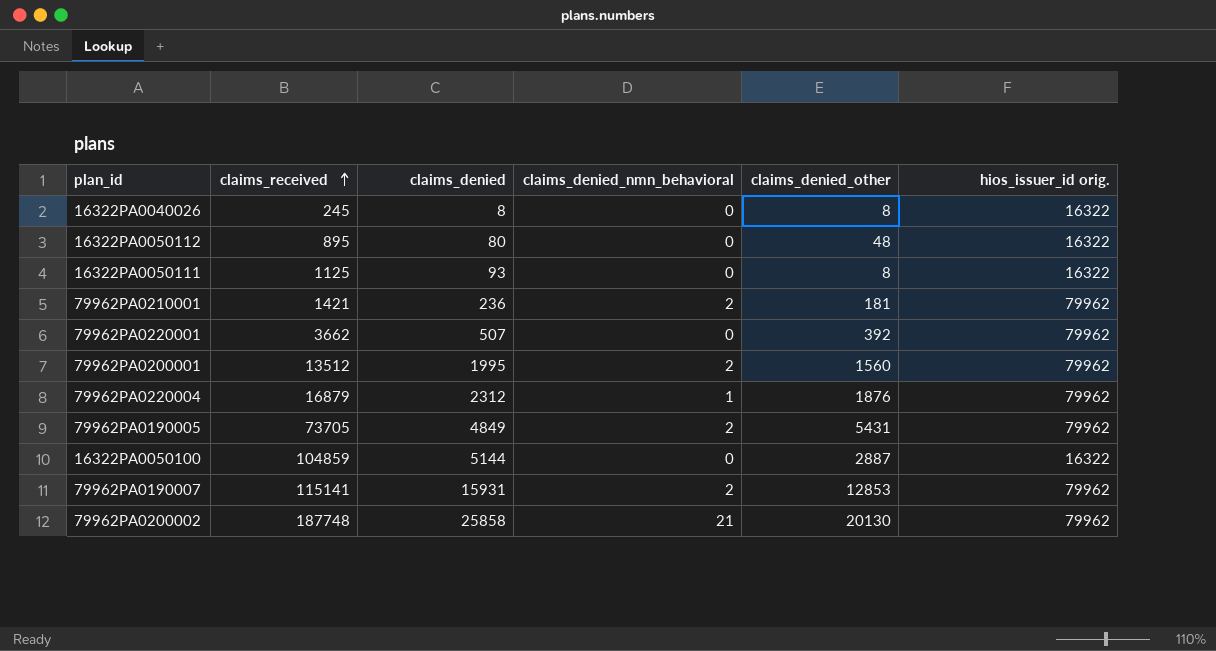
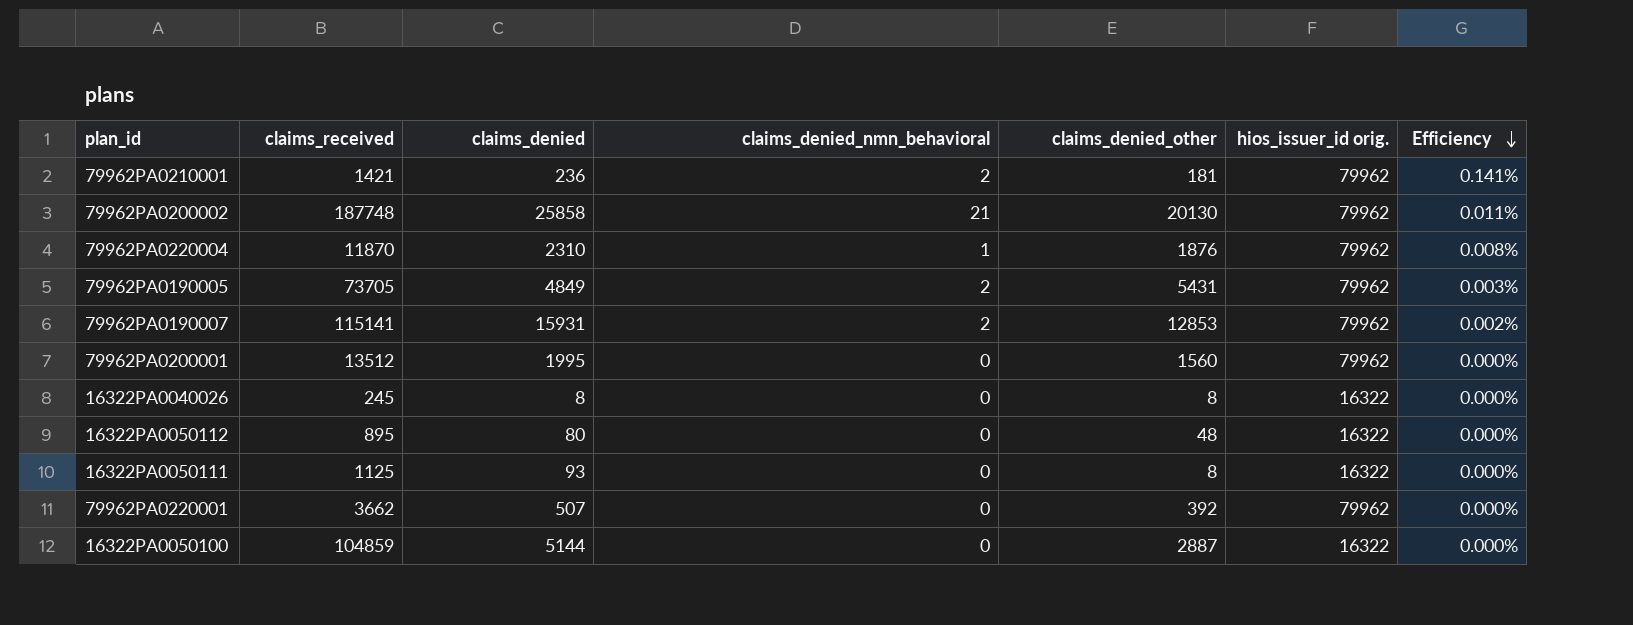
row order: claims_received ascending -> Efficiency descending
column Efficiency | formula: none -> [claims_denied_nmn_behavioral] / [claims_received]
79962PA0220004 | claims_received: 16879 -> 11870
79962PA0220004 | claims_denied: 2312 -> 2310
79962PA0200001 | claims_denied_nmn_behavioral: 2 -> 0

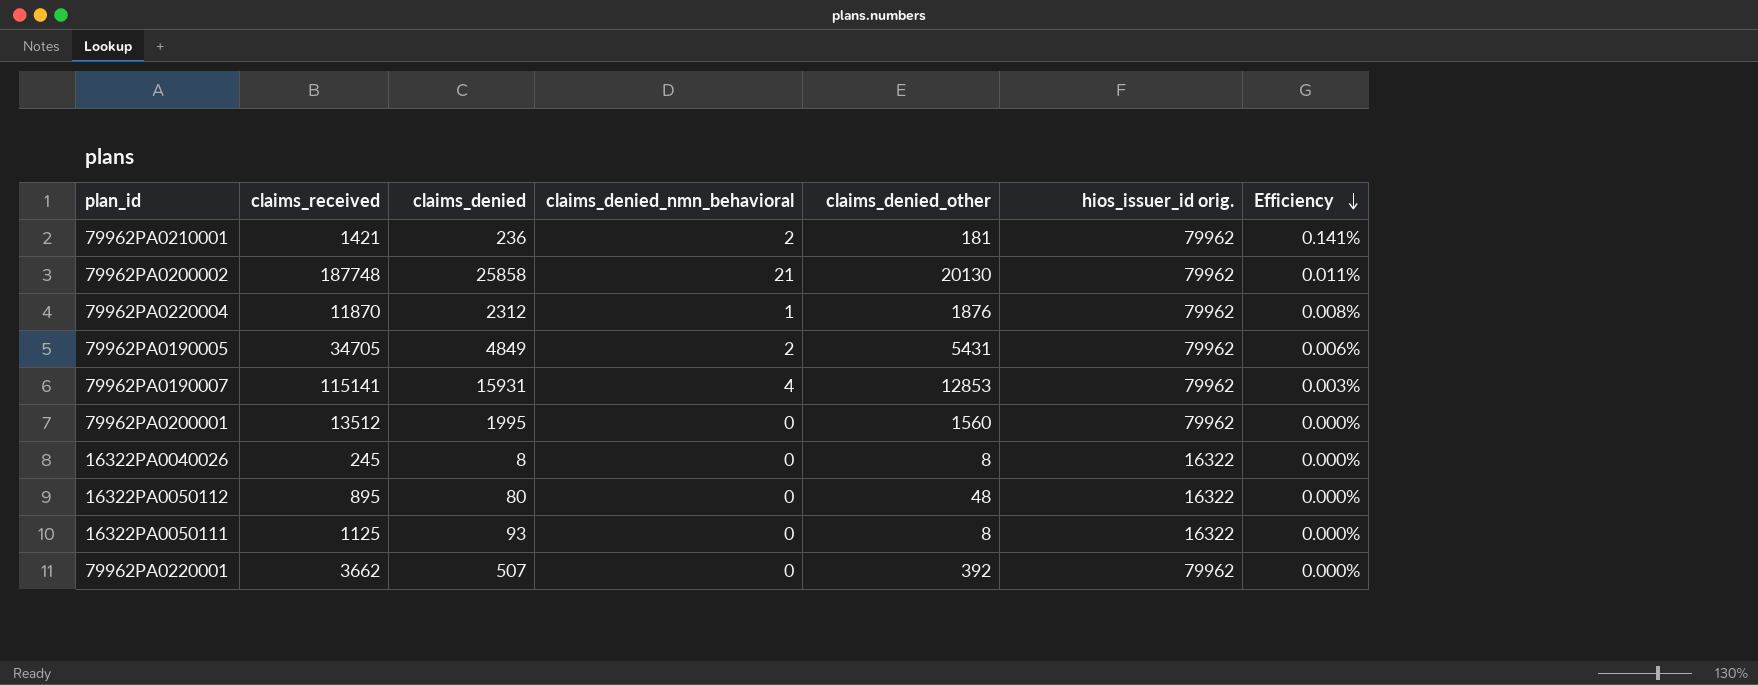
row 16322PA0050100: 104859 | 5144 | 0 | 2887 | 16322 | 0.000% -> none
79962PA0220004 | claims_denied: 2310 -> 2312
79962PA0190005 | claims_received: 73705 -> 34705
79962PA0190005 | Efficiency: 0.003% -> 0.006%
79962PA0190007 | claims_denied_nmn_behavioral: 2 -> 4
79962PA0190007 | Efficiency: 0.002% -> 0.003%

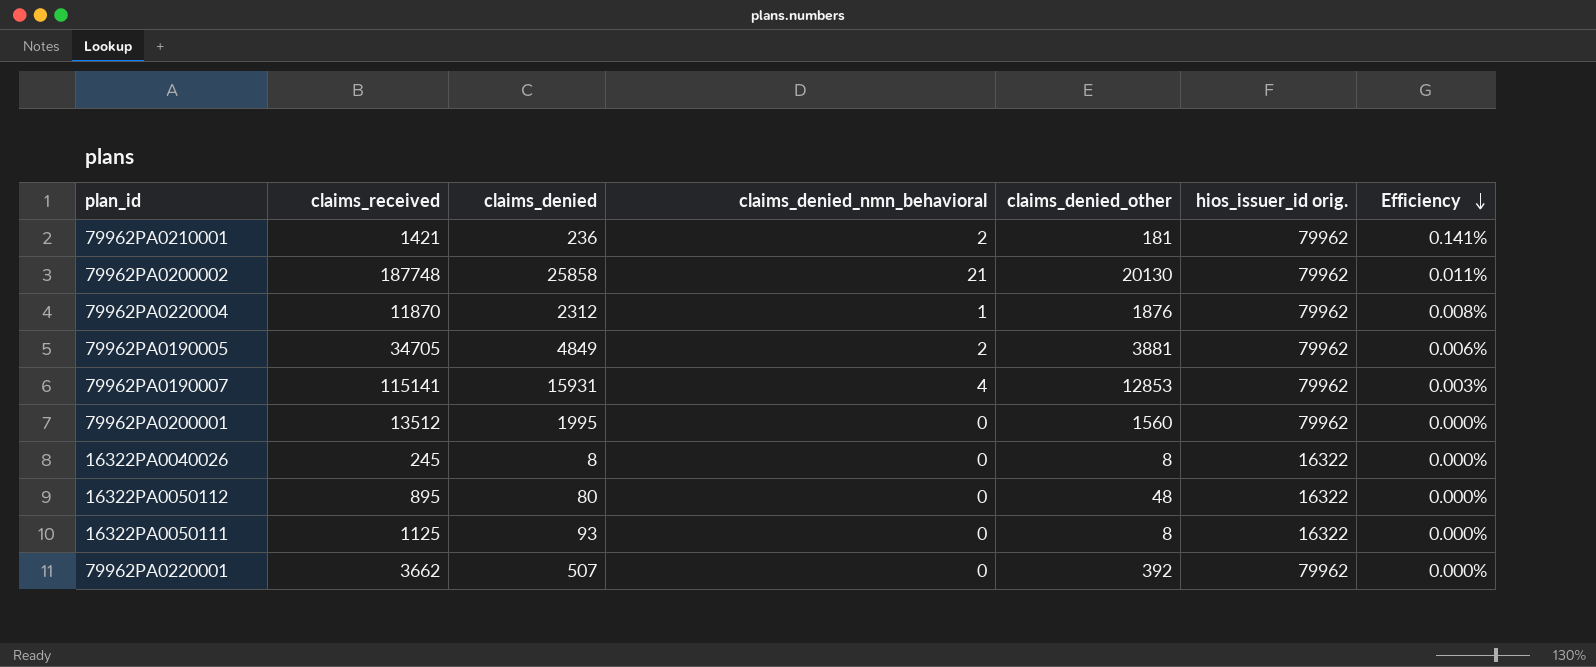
79962PA0190005 | claims_denied_other: 5431 -> 3881

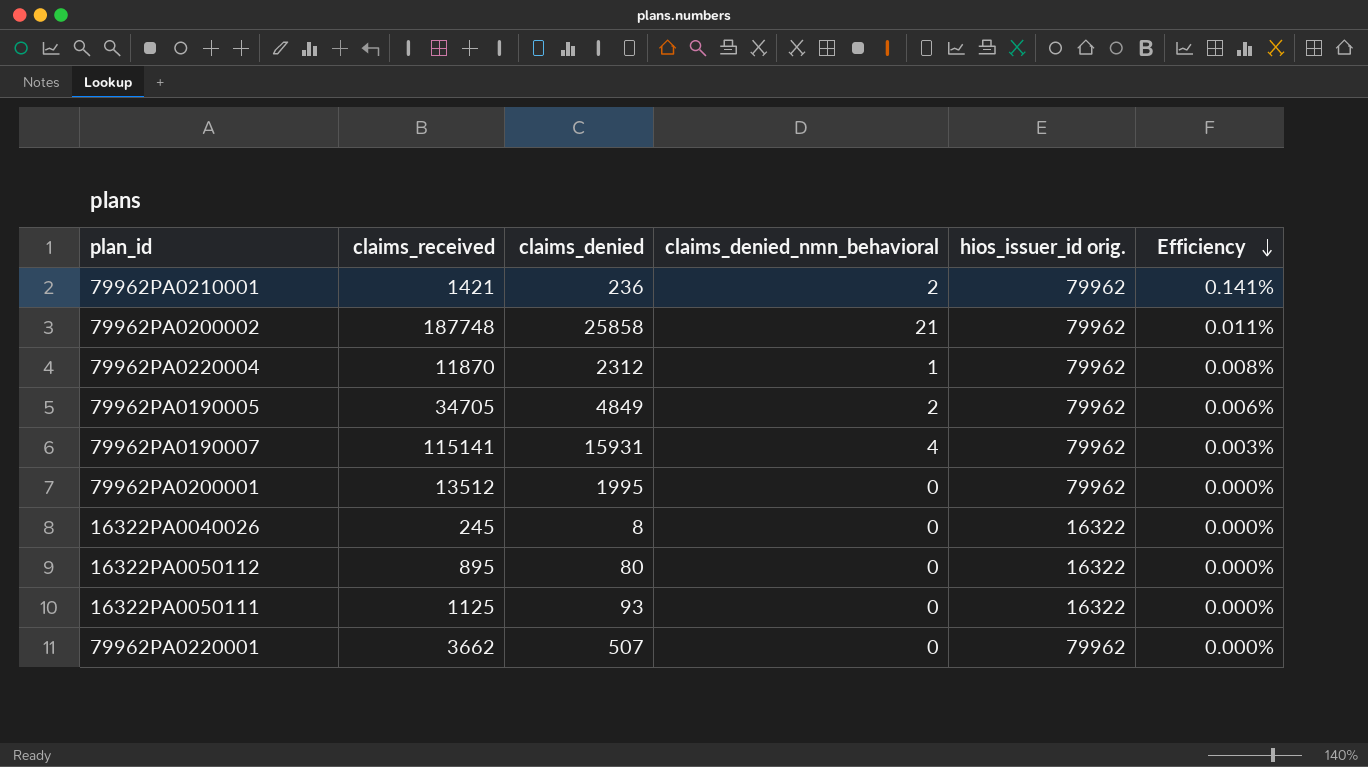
column claims_denied_other | position: 5 -> none

